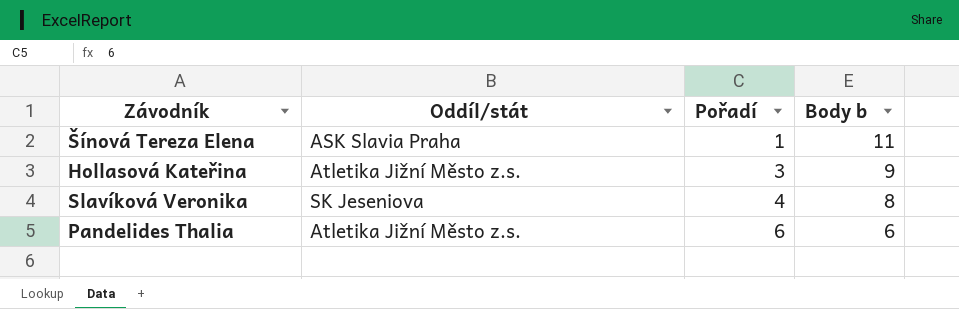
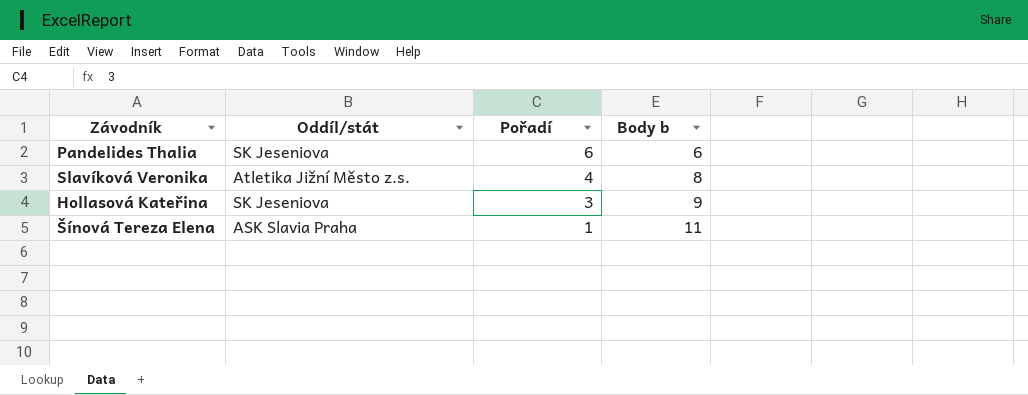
row order: Pořadí ascending -> Pořadí descending
Pandelides Thalia | Oddíl/stát: Atletika Jižní Město z.s. -> SK Jeseniova
Slavíková Veronika | Oddíl/stát: SK Jeseniova -> Atletika Jižní Město z.s.
Hollasová Kateřina | Oddíl/stát: Atletika Jižní Město z.s. -> SK Jeseniova

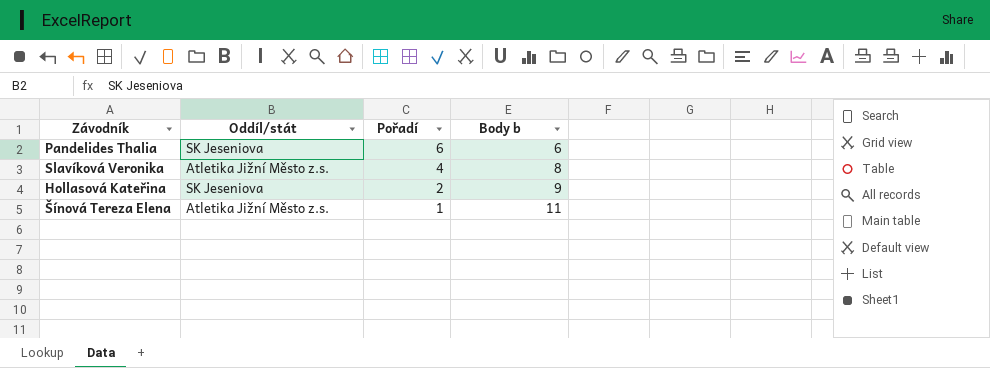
Hollasová Kateřina | Pořadí: 3 -> 2
Šínová Tereza Elena | Oddíl/stát: ASK Slavia Praha -> Atletika Jižní Město z.s.

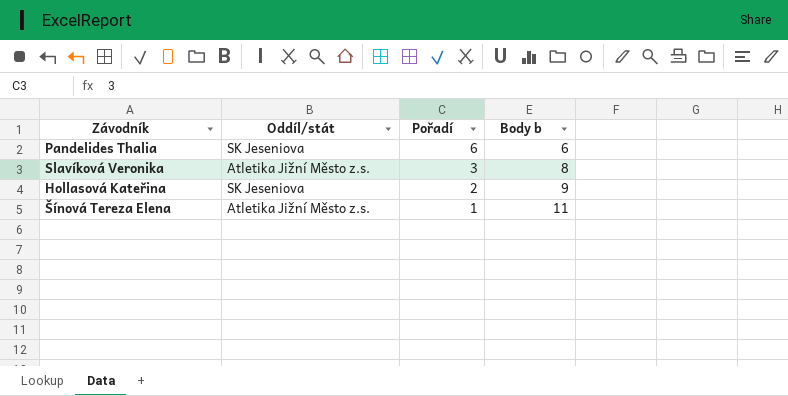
Slavíková Veronika | Pořadí: 4 -> 3

